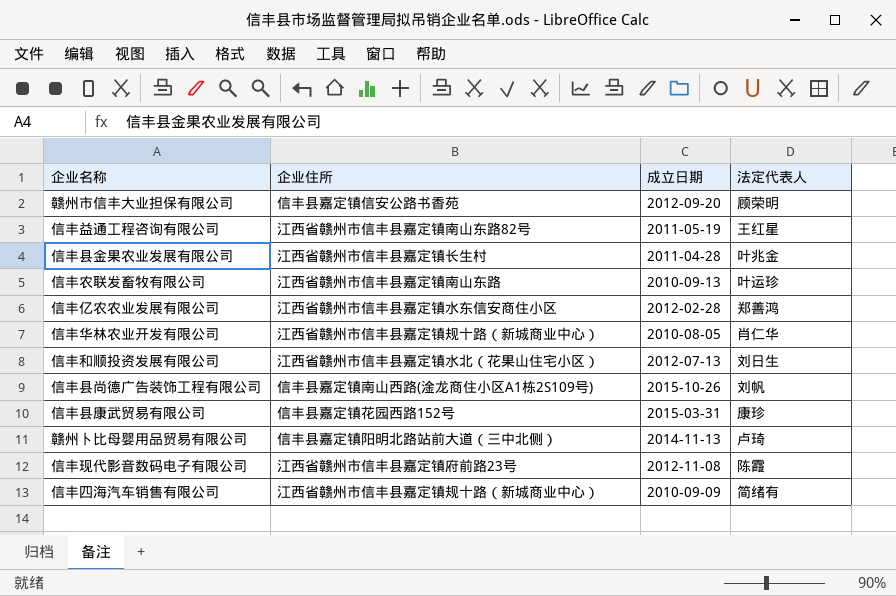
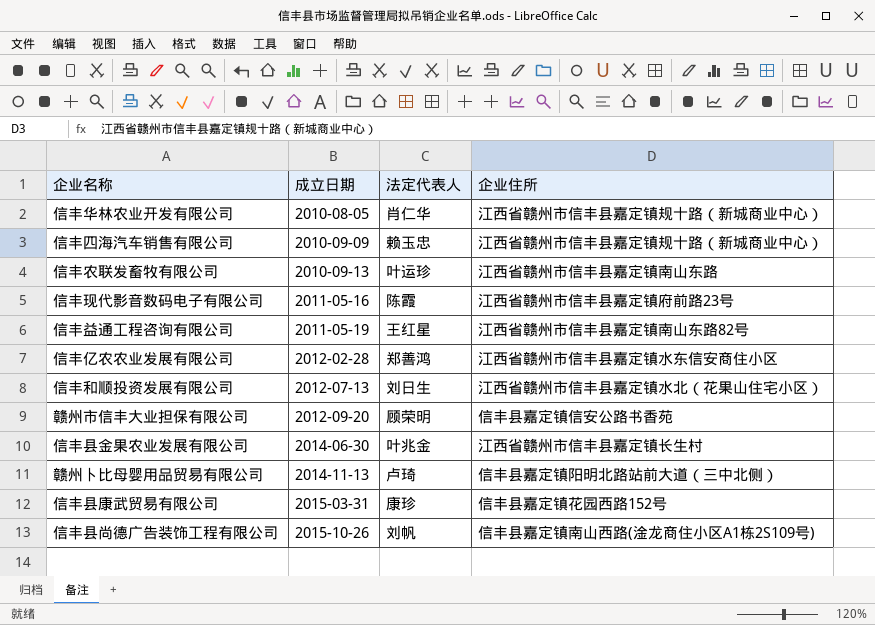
row order: none -> 成立日期 ascending
column 企业住所 | position: 2 -> 4
信丰四海汽车销售有限公司 | 法定代表人: 简绪有 -> 赖玉忠
信丰现代影音数码电子有限公司 | 成立日期: 2012-11-08 -> 2011-05-16
信丰县金果农业发展有限公司 | 成立日期: 2011-04-28 -> 2014-06-30

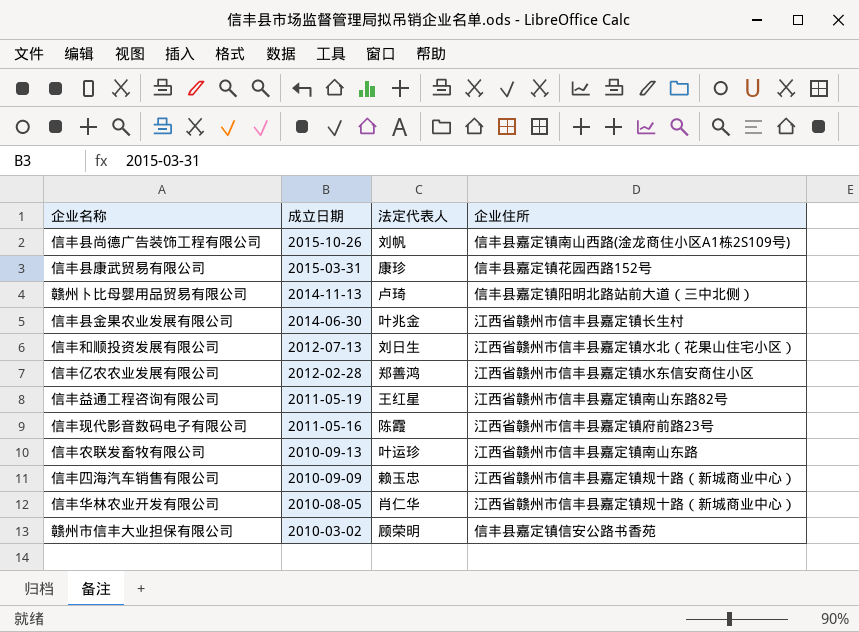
row order: 成立日期 ascending -> 成立日期 descending
赣州市信丰大业担保有限公司 | 成立日期: 2012-09-20 -> 2010-03-02

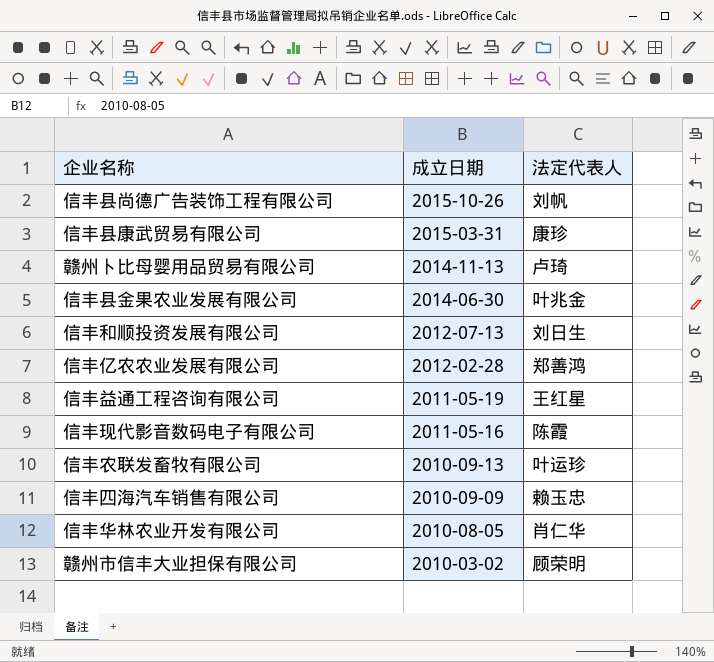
column 企业住所 | position: 4 -> none

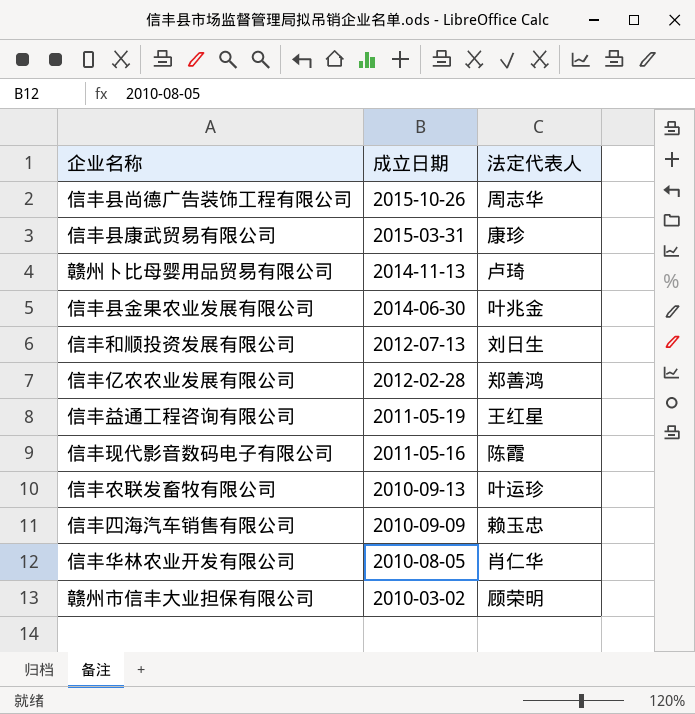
信丰县尚德广告装饰工程有限公司 | 法定代表人: 刘帆 -> 周志华

